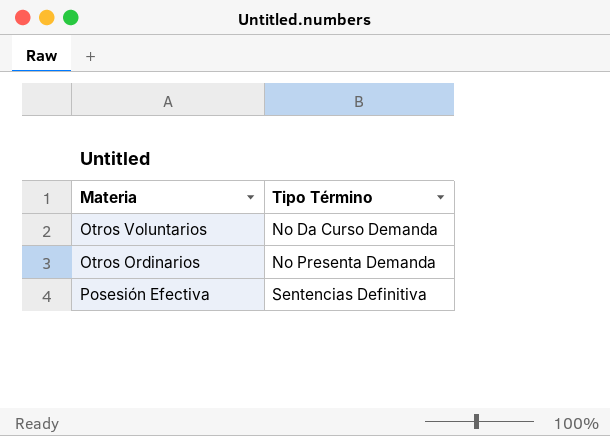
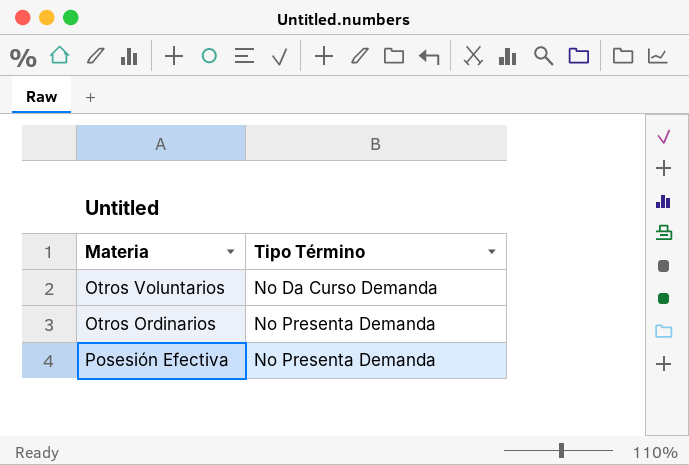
Posesión Efectiva | Tipo Término: Sentencias Definitiva -> No Presenta Demanda

